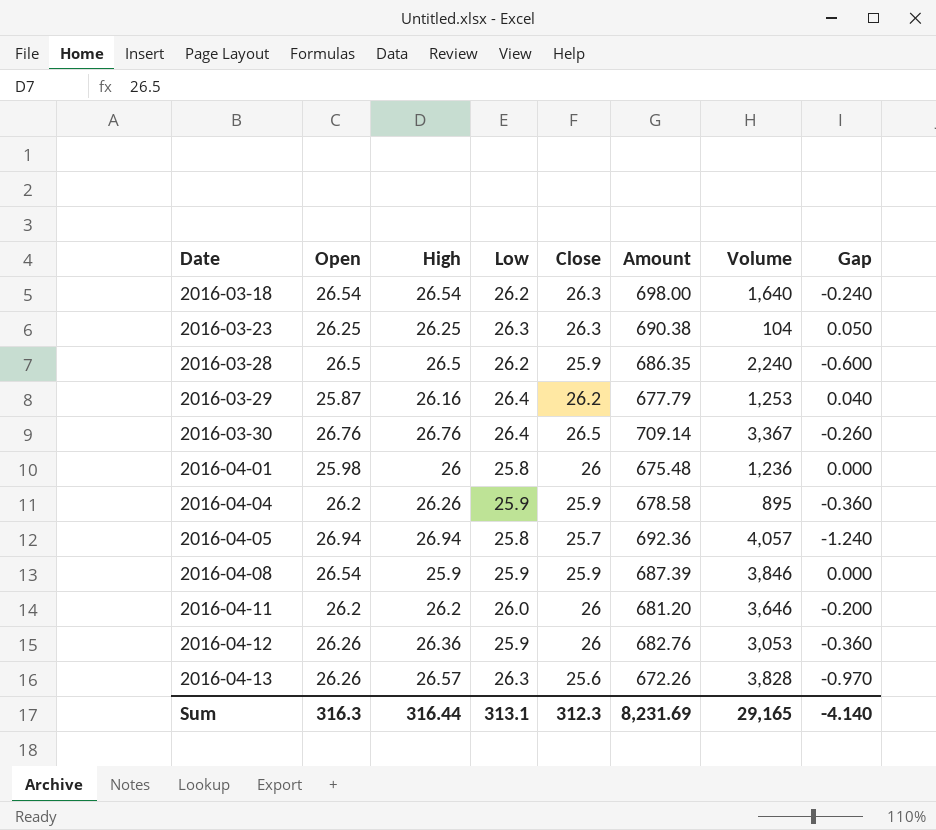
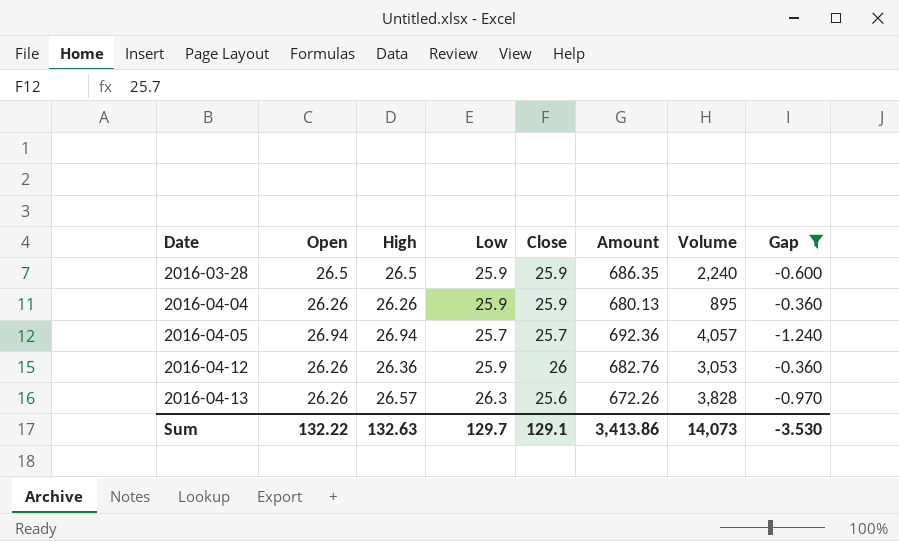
filter: none -> Gap <= -0.360
2016-03-28 | Low: 26.2 -> 25.9
2016-04-04 | Open: 26.2 -> 26.26
2016-04-04 | Amount: 678.58 -> 680.13
2016-04-05 | Low: 25.8 -> 25.7
Sum | Open: 316.3 -> 132.22
Sum | High: 316.44 -> 132.63
Sum | Low: 313.1 -> 129.7
Sum | Close: 312.3 -> 129.1
Sum | Amount: 8,231.69 -> 3,413.86
Sum | Volume: 29,165 -> 14,073
Sum | Gap: -4.140 -> -3.530

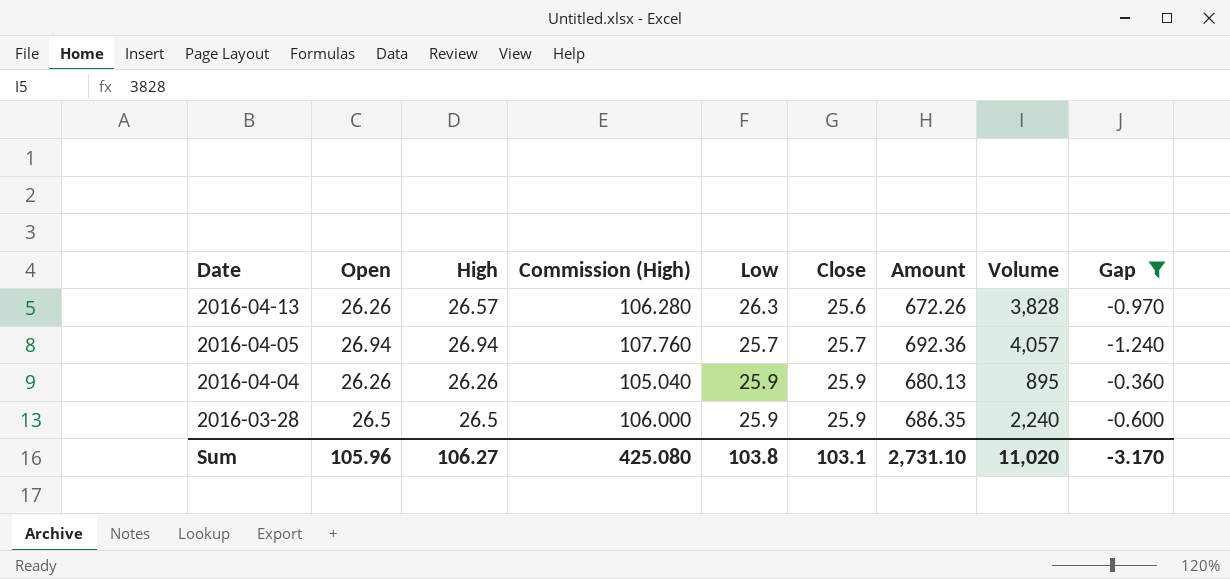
row order: Date ascending -> Date descending
column Commission (High) | formula: none -> [High] * 4
row 2016-04-12: 26.26 | 26.36 | 25.9 | 26 | 682.76 | 3,053 | -0.360 -> none
Sum | Open: 132.22 -> 105.96
Sum | High: 132.63 -> 106.27
Sum | Low: 129.7 -> 103.8
Sum | Close: 129.1 -> 103.1
Sum | Amount: 3,413.86 -> 2,731.10
Sum | Volume: 14,073 -> 11,020
Sum | Gap: -3.530 -> -3.170

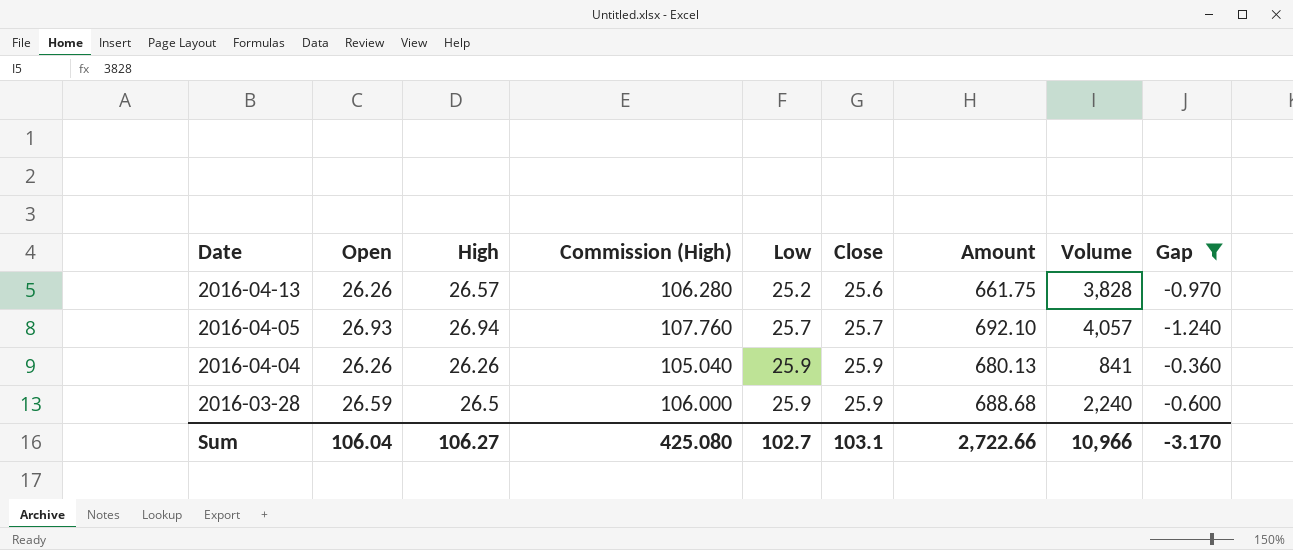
column Amount | formula: [Open] * [Close] -> [Open] * [Low]
2016-04-13 | Low: 26.3 -> 25.2
2016-04-05 | Open: 26.94 -> 26.93
2016-04-04 | Volume: 895 -> 841
2016-03-28 | Open: 26.5 -> 26.59
Sum | Open: 105.96 -> 106.04
Sum | Low: 103.8 -> 102.7
Sum | Amount: 2,731.10 -> 2,722.66
Sum | Volume: 11,020 -> 10,966

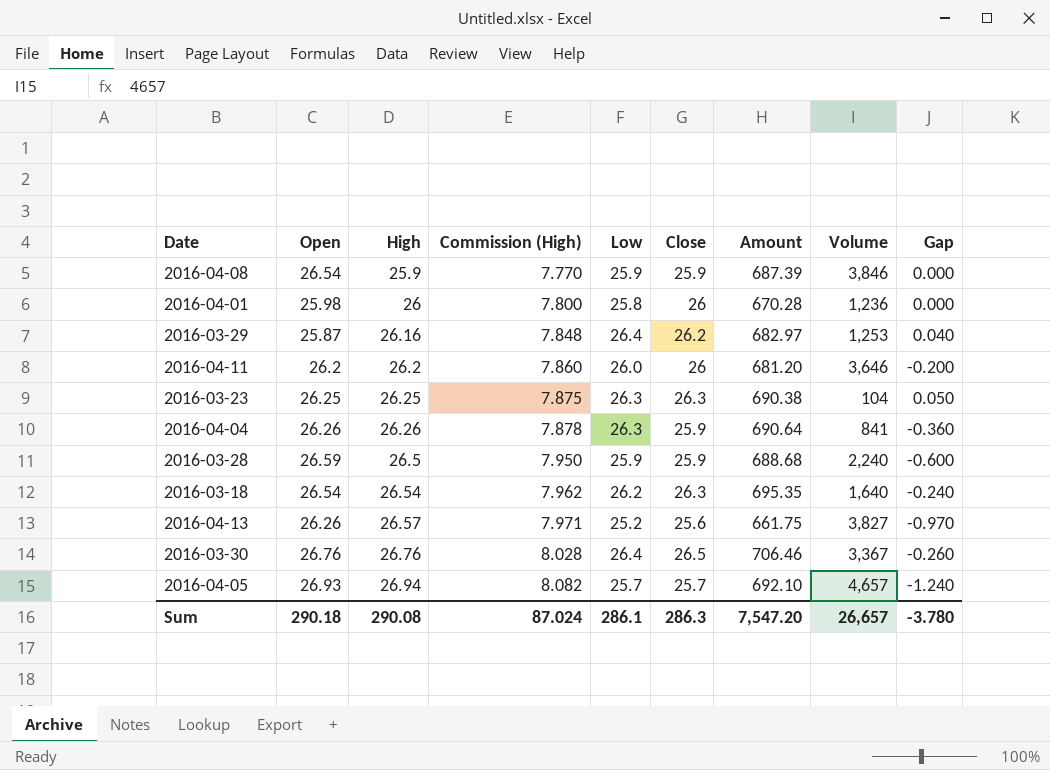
filter: Gap <= -0.360 -> none
row order: Date descending -> High ascending
column Commission (High) | formula: [High] * 4 -> [High] * 0.3
2016-04-04 | Low: 25.9 -> 26.3
2016-04-04 | Amount: 680.13 -> 690.64
2016-04-13 | Volume: 3,828 -> 3,827
2016-04-05 | Volume: 4,057 -> 4,657
Sum | Open: 106.04 -> 290.18
Sum | High: 106.27 -> 290.08
Sum | Commission (High): 425.080 -> 87.024
Sum | Low: 102.7 -> 286.1
Sum | Close: 103.1 -> 286.3
Sum | Amount: 2,722.66 -> 7,547.20
Sum | Volume: 10,966 -> 26,657
Sum | Gap: -3.170 -> -3.780

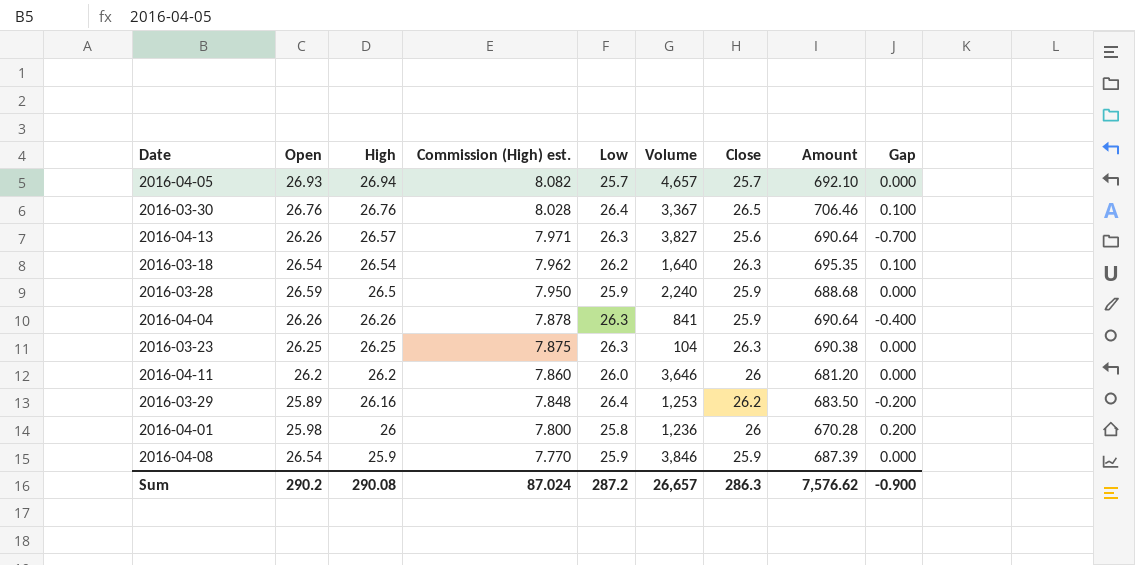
row order: High ascending -> High descending
column name: Commission (High) -> Commission (High) est.
column Volume | position: 8 -> 6
column Gap | formula: [Close] - [High] -> [Close] - [Low]
2016-04-13 | Low: 25.2 -> 26.3
2016-04-13 | Amount: 661.75 -> 690.64
2016-03-29 | Open: 25.87 -> 25.89
2016-03-29 | Amount: 682.97 -> 683.50
Sum | Open: 290.18 -> 290.2
Sum | Low: 286.1 -> 287.2
Sum | Amount: 7,547.20 -> 7,576.62
Sum | Gap: -3.780 -> -0.900

